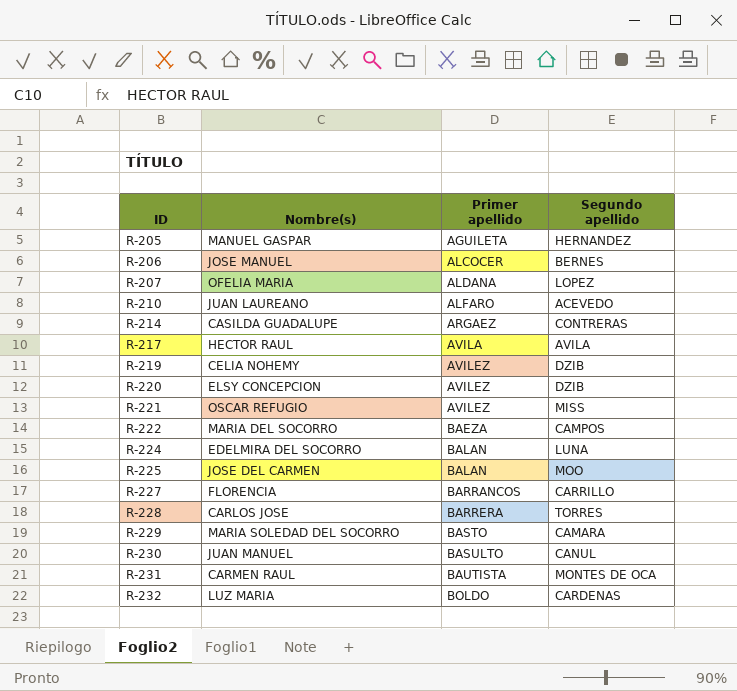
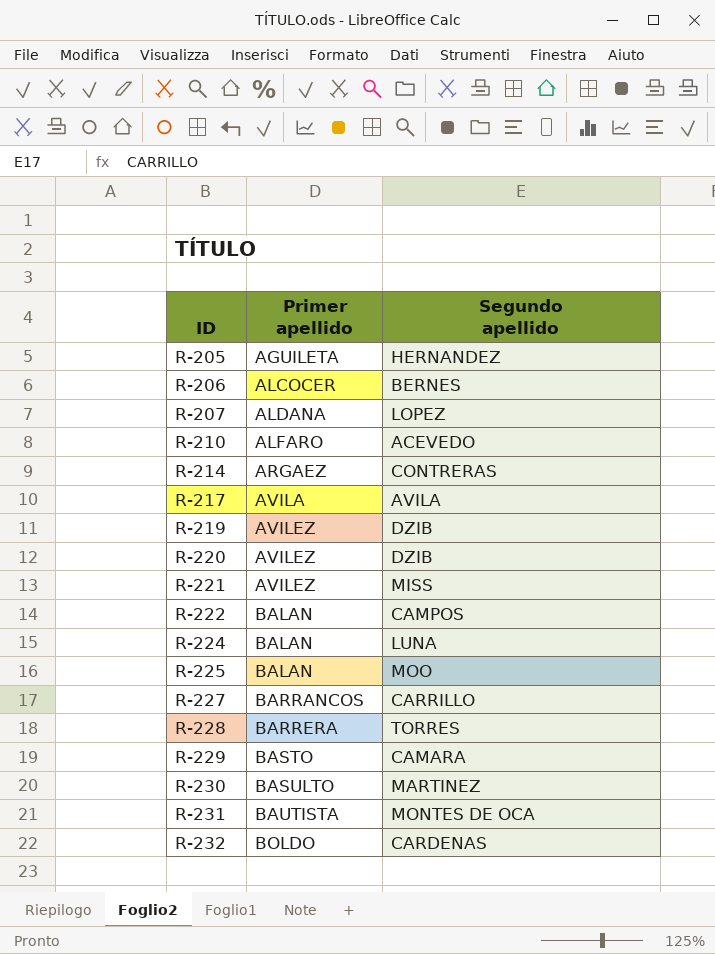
column Nombre(s) | position: 2 -> none
R-222 | Primer apellido: BAEZA -> BALAN
R-230 | Segundo apellido: CANUL -> MARTINEZ

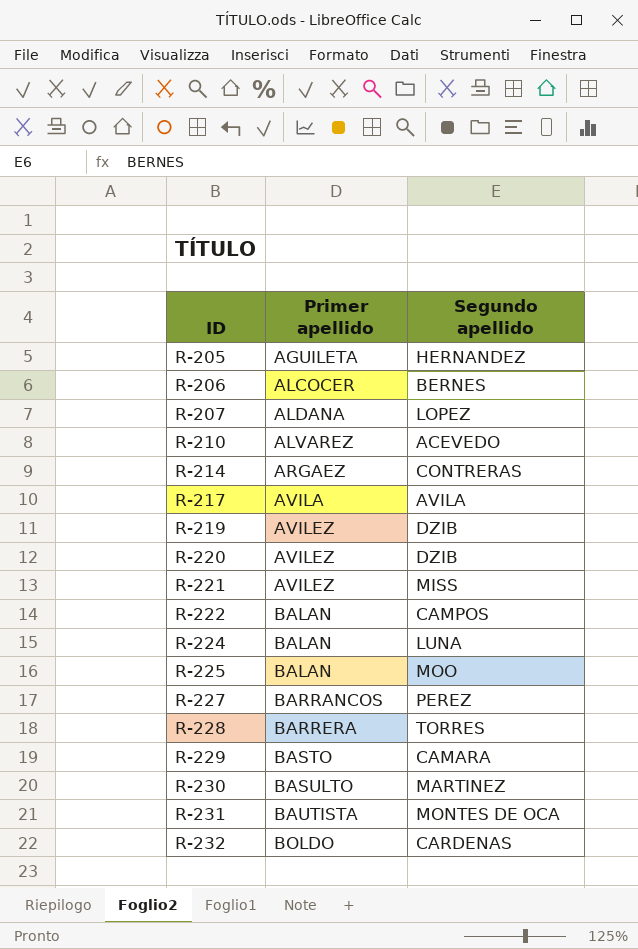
R-210 | Primer apellido: ALFARO -> ALVAREZ
R-227 | Segundo apellido: CARRILLO -> PEREZ

